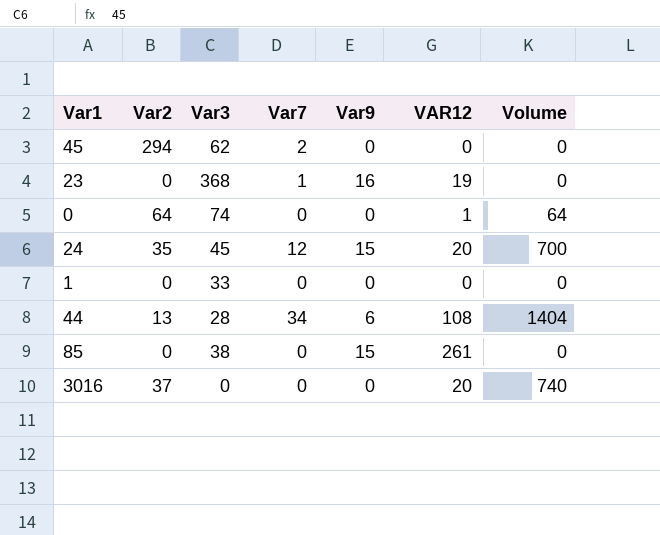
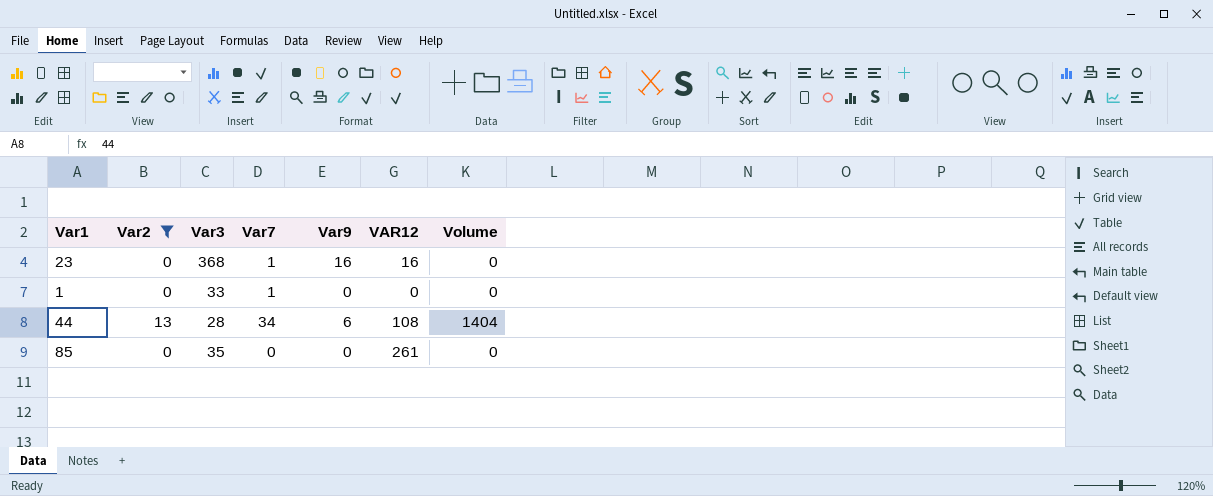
filter: none -> Var2 <= 13
23 | VAR12: 19 -> 16
1 | Var7: 0 -> 1
85 | Var3: 38 -> 35
85 | Var9: 15 -> 0

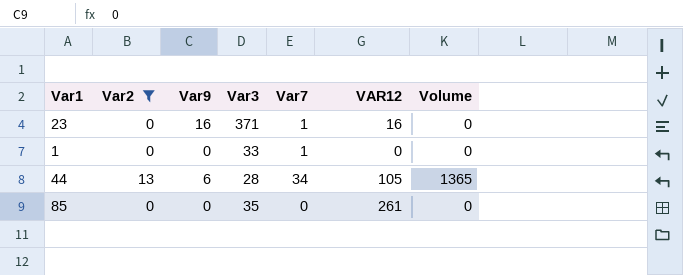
column Var9 | position: 5 -> 3
23 | Var3: 368 -> 371
44 | VAR12: 108 -> 105
44 | Volume: 1404 -> 1365

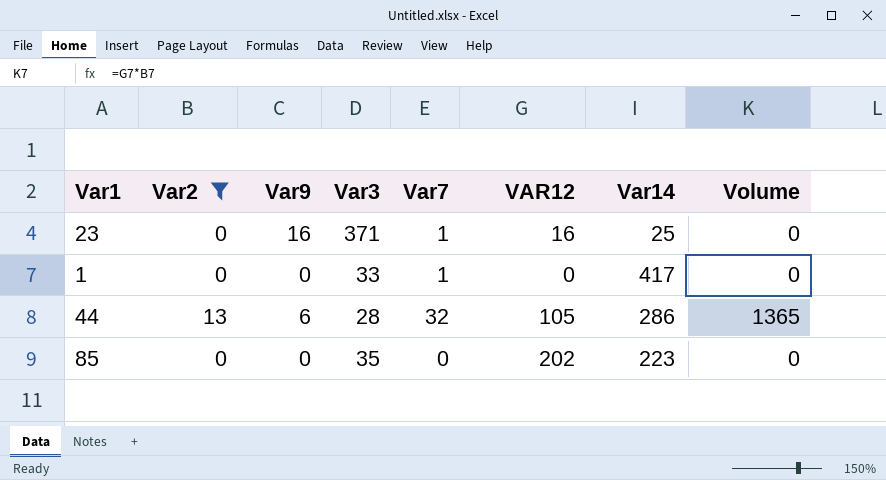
column Var14 | position: none -> 7
44 | Var7: 34 -> 32
85 | VAR12: 261 -> 202

